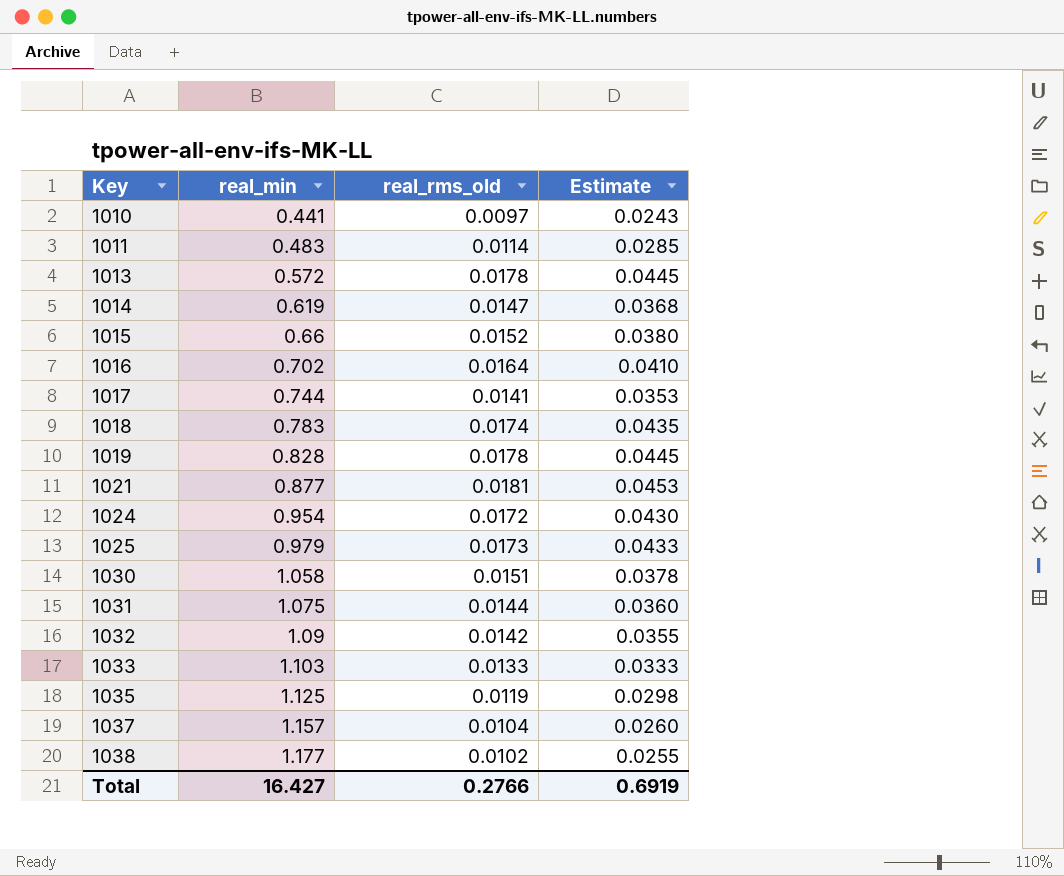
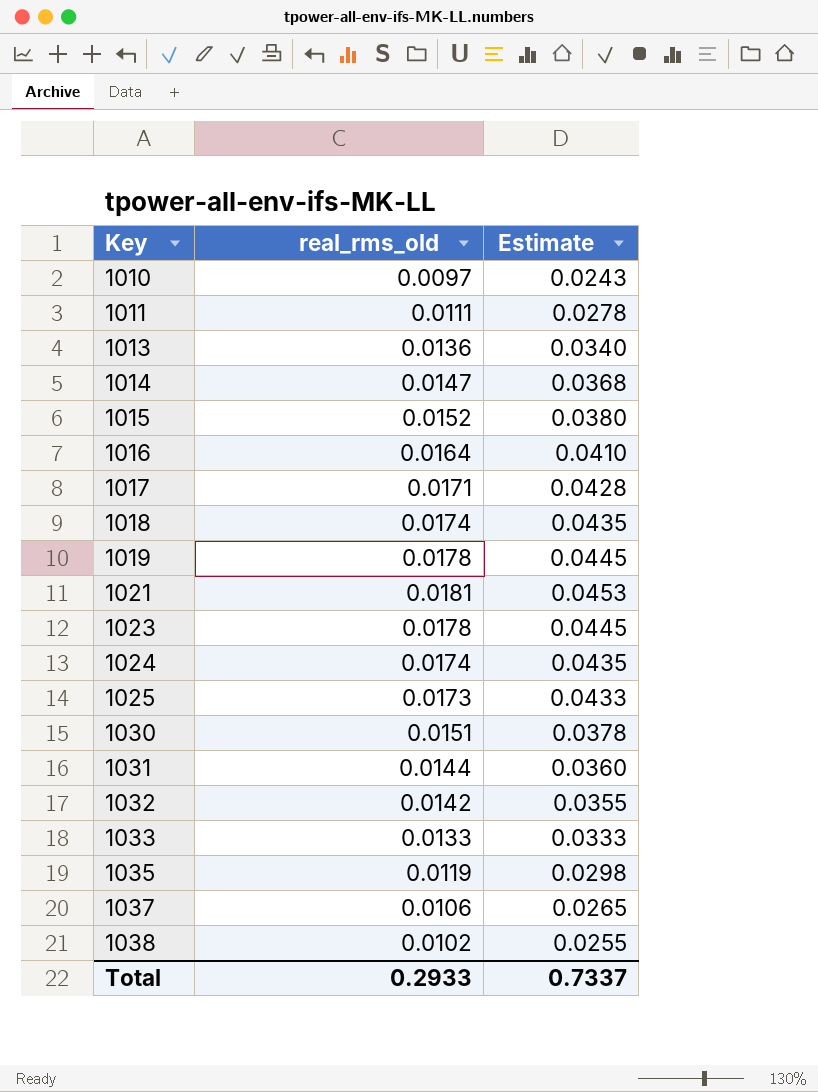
column real_min | position: 2 -> none
1011 | real_rms_old: 0.0114 -> 0.0111
1011 | Estimate: 0.0285 -> 0.0278
1013 | real_rms_old: 0.0178 -> 0.0136
1013 | Estimate: 0.0445 -> 0.0340
1017 | real_rms_old: 0.0141 -> 0.0171
1017 | Estimate: 0.0353 -> 0.0428
row 1023: none -> 0.0178 | 0.0445
1024 | real_rms_old: 0.0172 -> 0.0174
1024 | Estimate: 0.0430 -> 0.0435
1037 | real_rms_old: 0.0104 -> 0.0106
1037 | Estimate: 0.0260 -> 0.0265
Total | real_rms_old: 0.2766 -> 0.2933
Total | Estimate: 0.6919 -> 0.7337

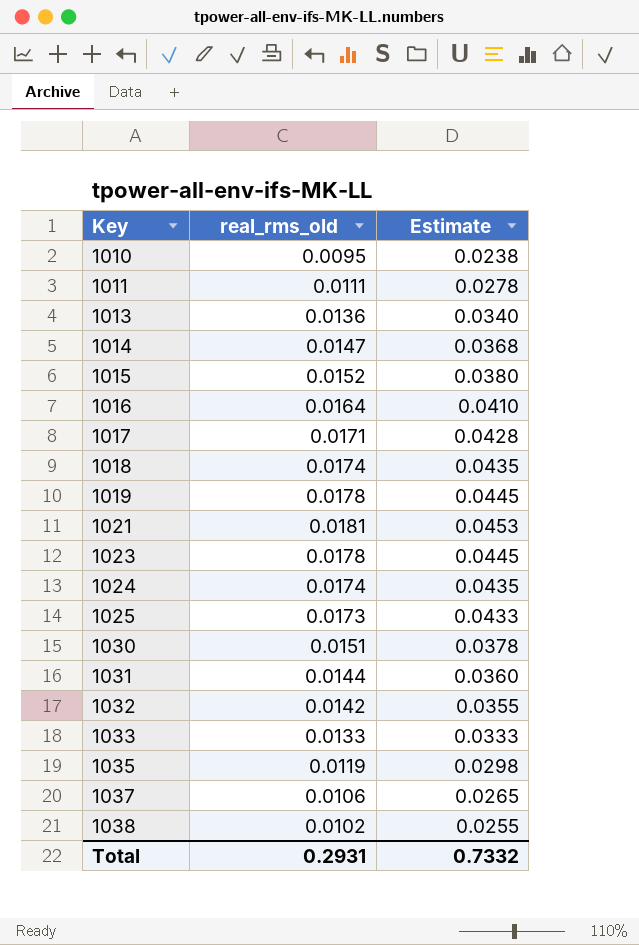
1010 | real_rms_old: 0.0097 -> 0.0095
1010 | Estimate: 0.0243 -> 0.0238
Total | real_rms_old: 0.2933 -> 0.2931
Total | Estimate: 0.7337 -> 0.7332

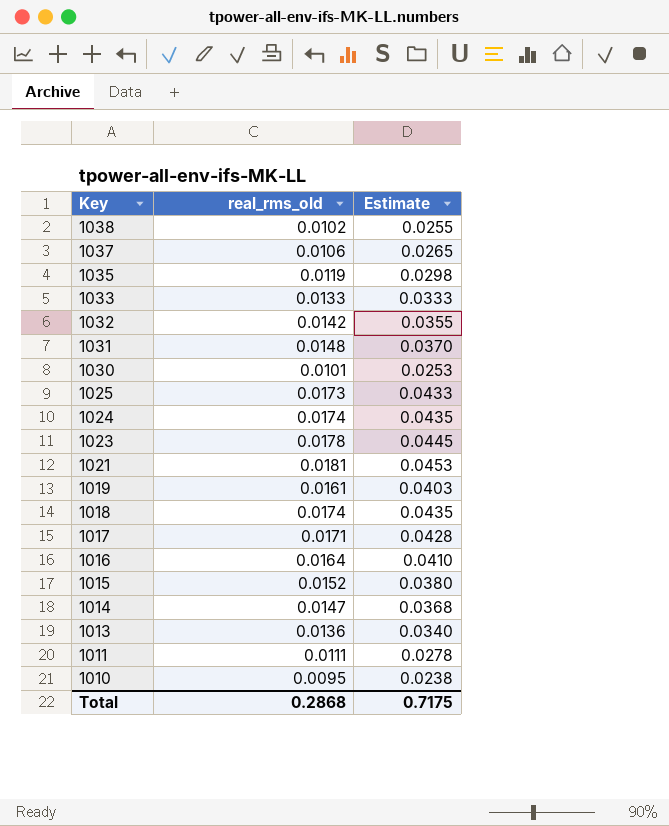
row order: Key ascending -> Key descending
1031 | real_rms_old: 0.0144 -> 0.0148
1031 | Estimate: 0.0360 -> 0.0370
1030 | real_rms_old: 0.0151 -> 0.0101
1030 | Estimate: 0.0378 -> 0.0253
1019 | real_rms_old: 0.0178 -> 0.0161
1019 | Estimate: 0.0445 -> 0.0403
Total | real_rms_old: 0.2931 -> 0.2868
Total | Estimate: 0.7332 -> 0.7175

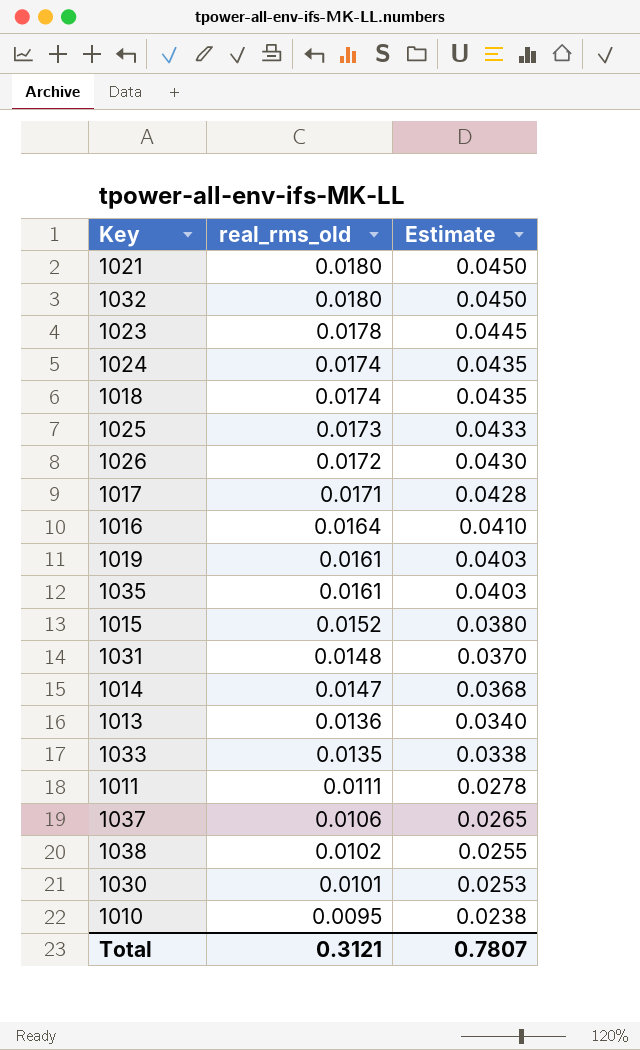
row order: Key descending -> real_rms_old descending
1021 | real_rms_old: 0.0181 -> 0.0180
1021 | Estimate: 0.0453 -> 0.0450
1032 | real_rms_old: 0.0142 -> 0.0180
1032 | Estimate: 0.0355 -> 0.0450
row 1026: none -> 0.0172 | 0.0430
1035 | real_rms_old: 0.0119 -> 0.0161
1035 | Estimate: 0.0298 -> 0.0403
1033 | real_rms_old: 0.0133 -> 0.0135
1033 | Estimate: 0.0333 -> 0.0338
Total | real_rms_old: 0.2868 -> 0.3121
Total | Estimate: 0.7175 -> 0.7807

